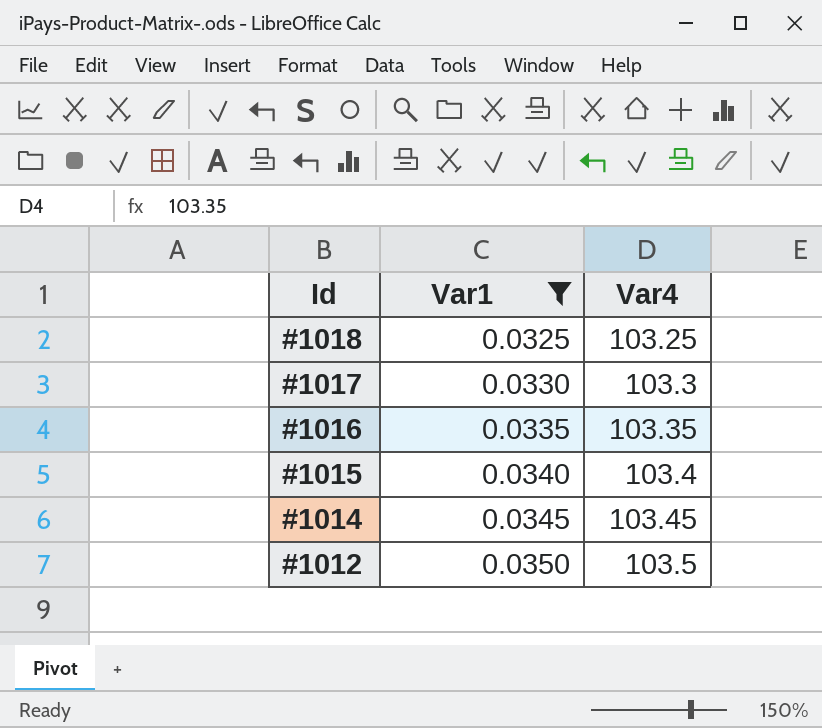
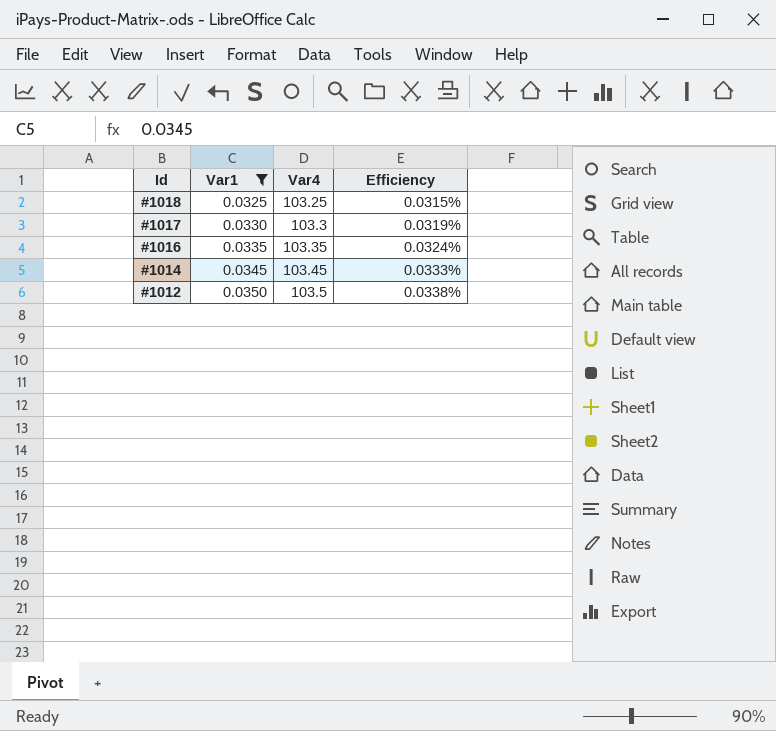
column Efficiency | formula: none -> [Var1] / [Var4]
row #1015: 0.0340 | 103.4 -> none

